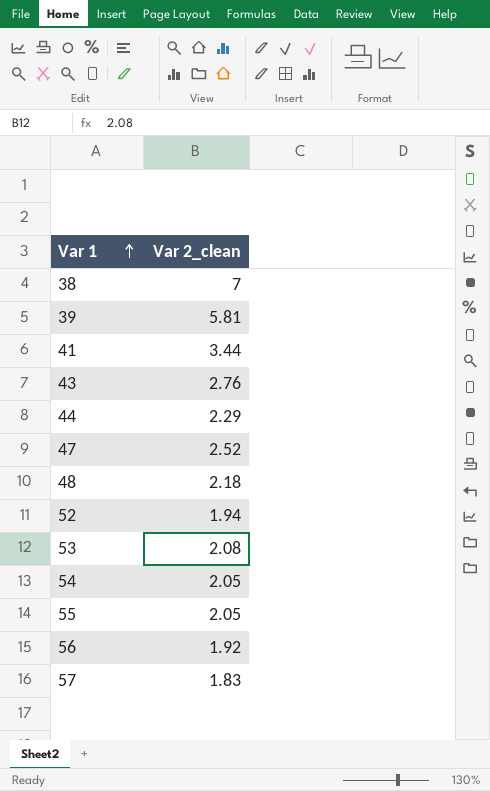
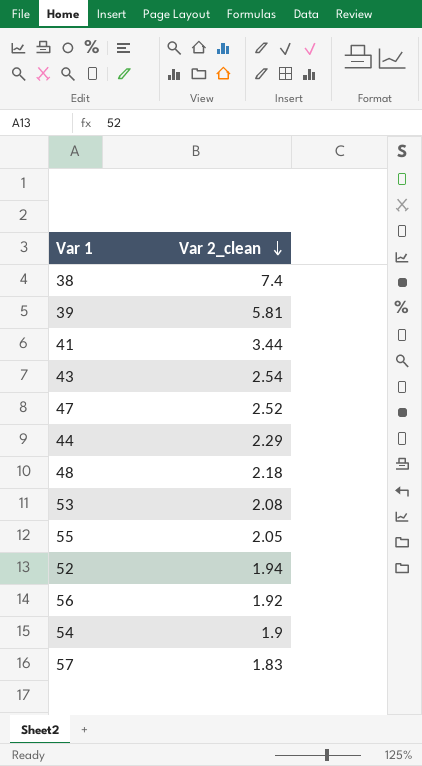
row order: Var 1 ascending -> Var 2_clean descending
38 | Var 2_clean: 7 -> 7.4
43 | Var 2_clean: 2.76 -> 2.54
54 | Var 2_clean: 2.05 -> 1.9

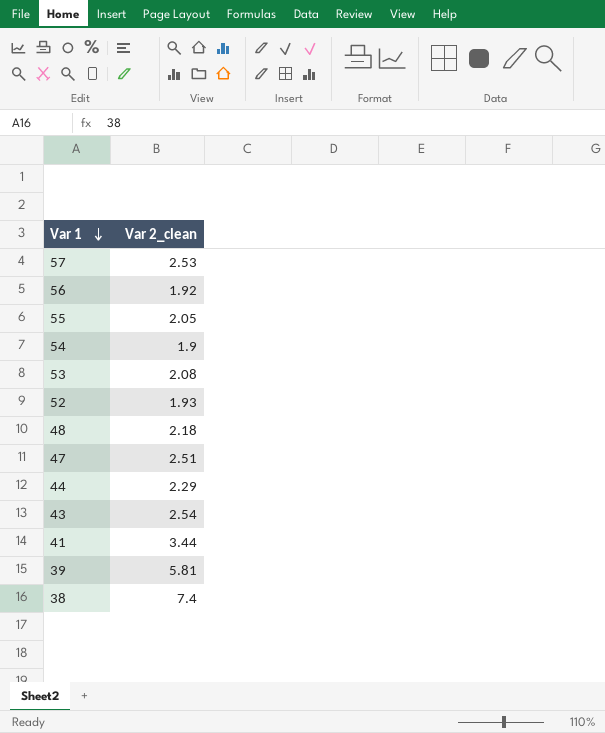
row order: Var 2_clean descending -> Var 1 descending
57 | Var 2_clean: 1.83 -> 2.53
52 | Var 2_clean: 1.94 -> 1.93
47 | Var 2_clean: 2.52 -> 2.51

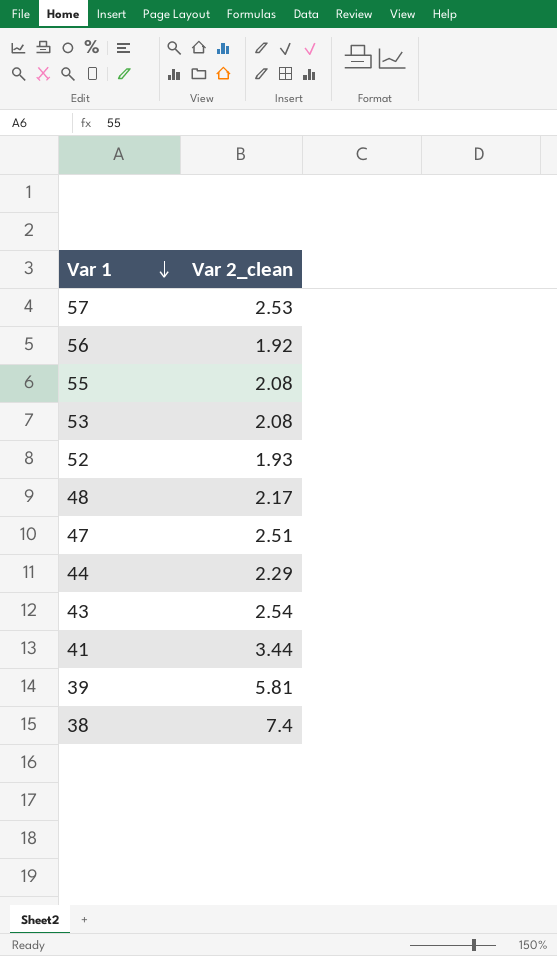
row 54: 1.9 -> none
55 | Var 2_clean: 2.05 -> 2.08
48 | Var 2_clean: 2.18 -> 2.17

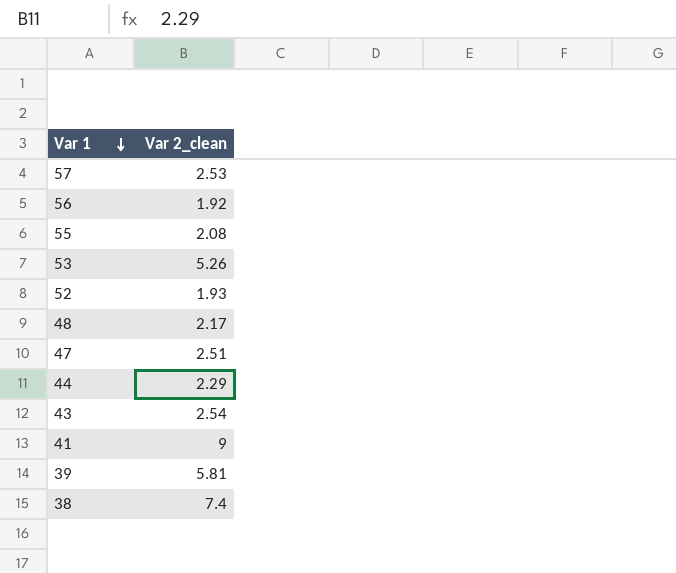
53 | Var 2_clean: 2.08 -> 5.26
41 | Var 2_clean: 3.44 -> 9

